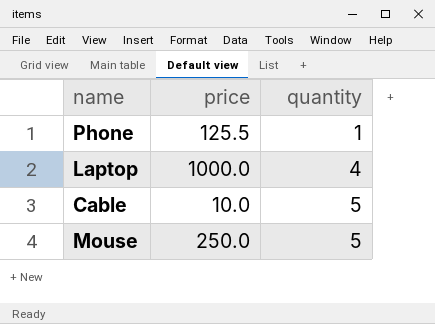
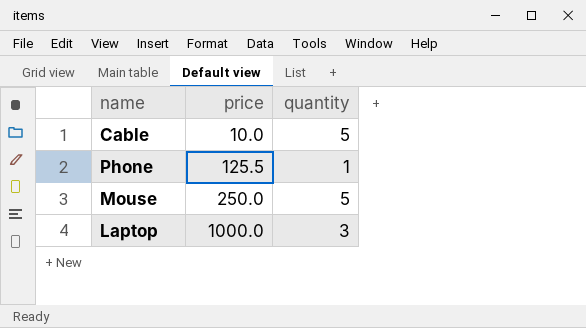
row order: quantity ascending -> price ascending
Laptop | quantity: 4 -> 3

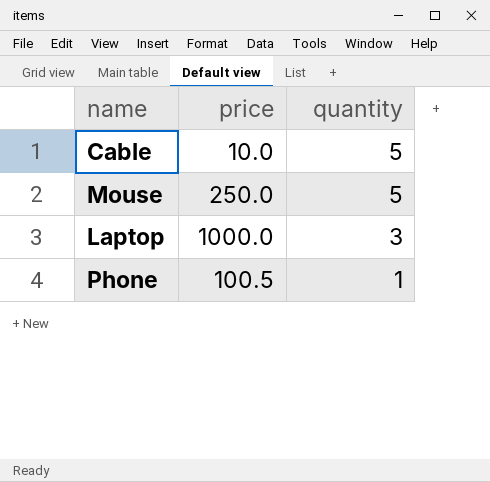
row order: price ascending -> quantity descending
Phone | price: 125.5 -> 100.5

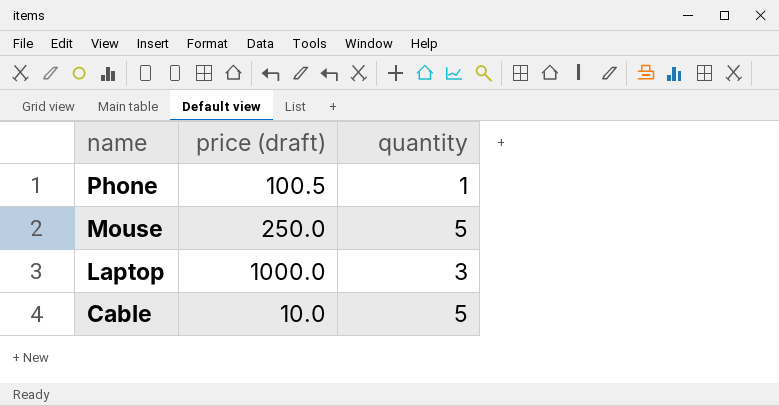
row order: quantity descending -> name descending
column name: price -> price (draft)

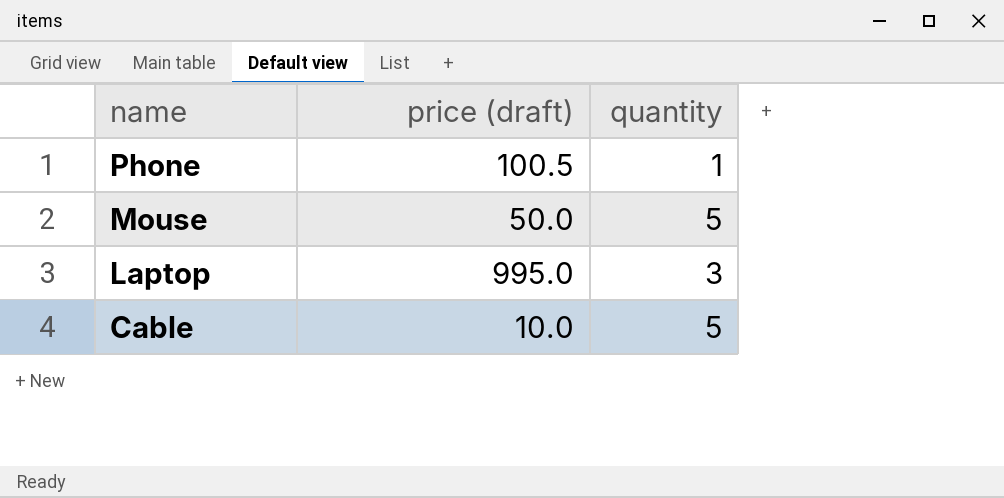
Mouse | price (draft): 250.0 -> 50.0
Laptop | price (draft): 1000.0 -> 995.0

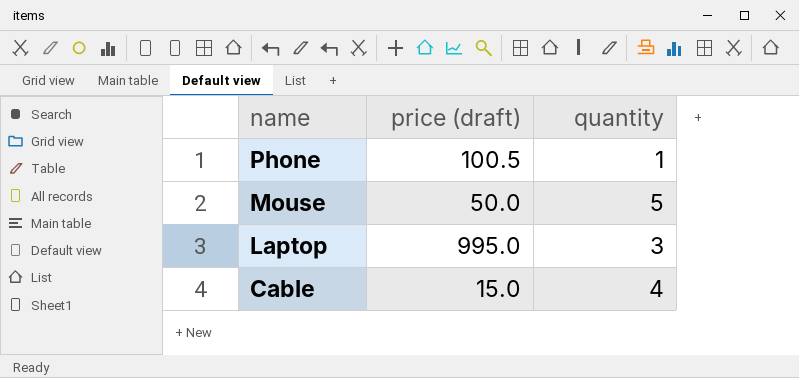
Cable | price (draft): 10.0 -> 15.0
Cable | quantity: 5 -> 4

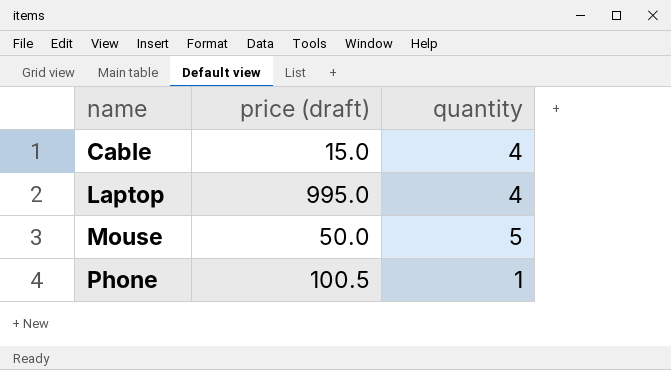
row order: name descending -> name ascending
Laptop | quantity: 3 -> 4

